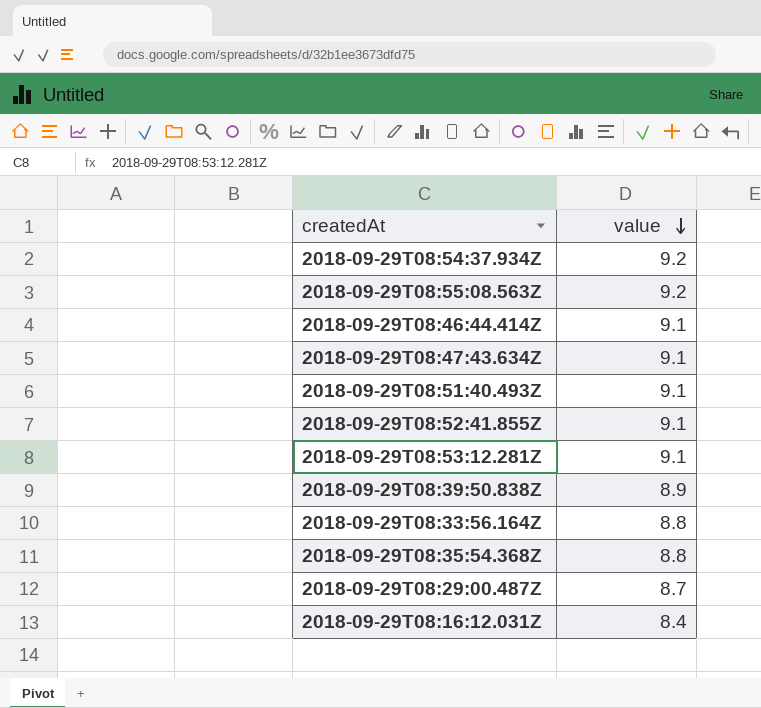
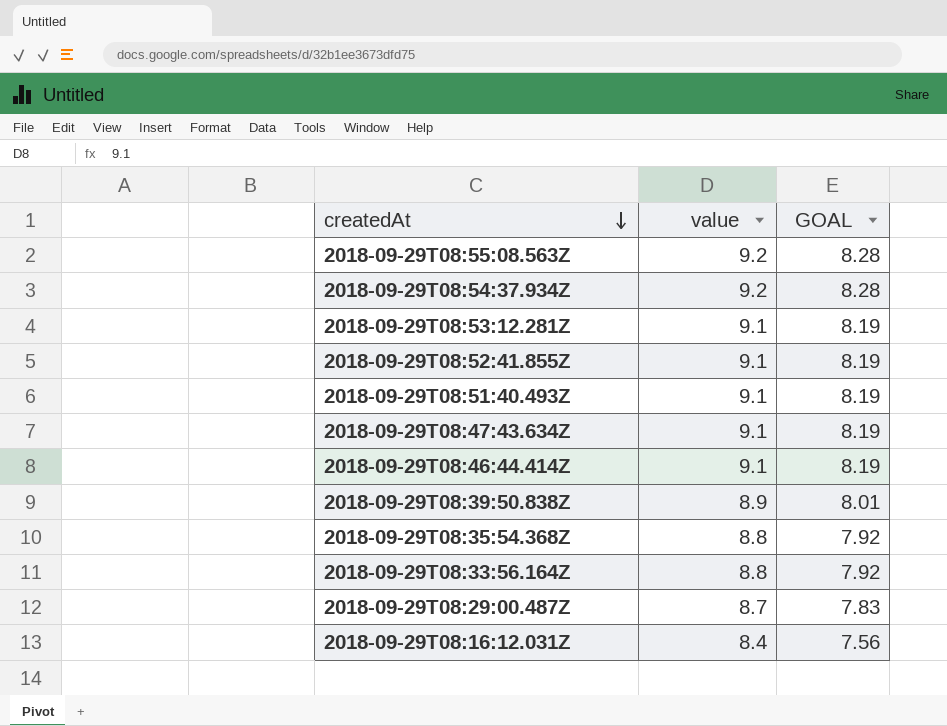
row order: value descending -> createdAt descending
column GOAL | formula: none -> [value] * 0.9

